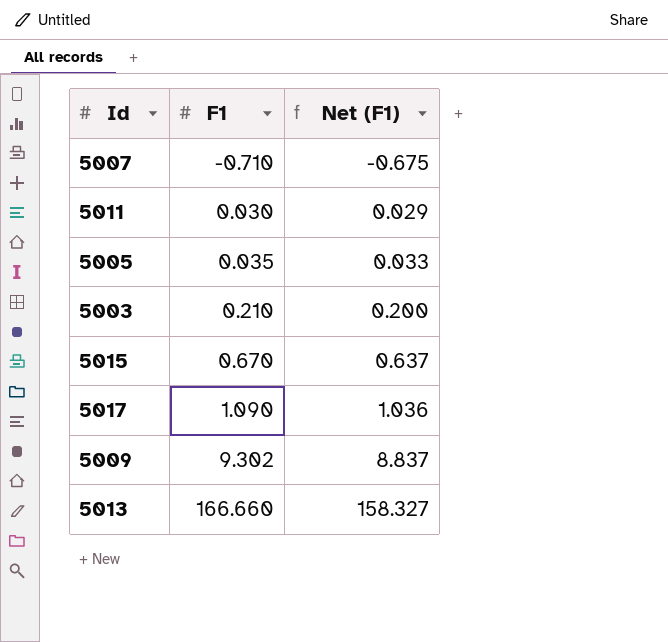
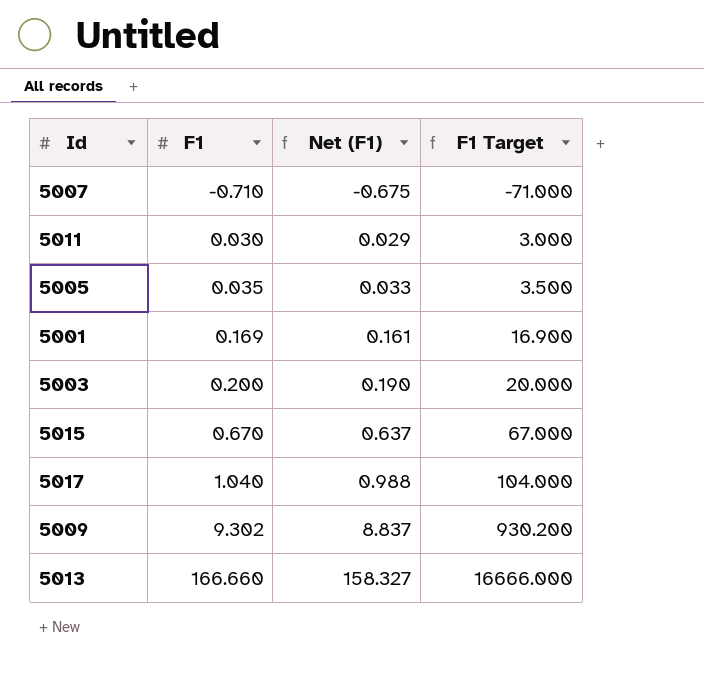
column F1 Target | formula: none -> [F1] * 100
row 5001: none -> 0.169 | 0.161 | 16.900
5003 | F1: 0.210 -> 0.200
5003 | Net (F1): 0.200 -> 0.190
5017 | F1: 1.090 -> 1.040
5017 | Net (F1): 1.036 -> 0.988

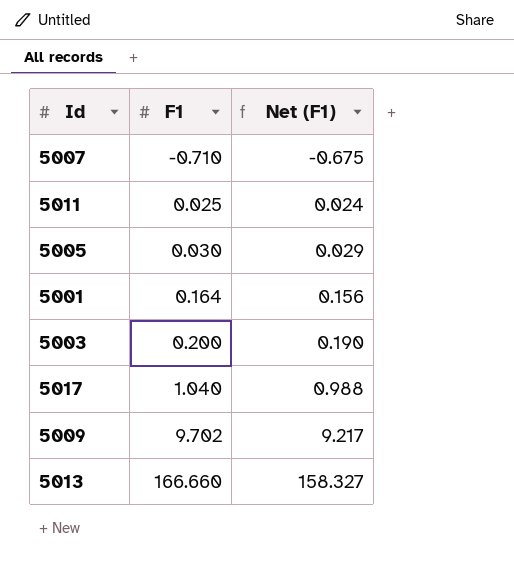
column F1 Target | formula: [F1] * 100 -> none
row 5015: 0.670 | 0.637 | 67.000 -> none
5011 | F1: 0.030 -> 0.025
5011 | Net (F1): 0.029 -> 0.024
5005 | F1: 0.035 -> 0.030
5005 | Net (F1): 0.033 -> 0.029
5001 | F1: 0.169 -> 0.164
5001 | Net (F1): 0.161 -> 0.156
5009 | F1: 9.302 -> 9.702
5009 | Net (F1): 8.837 -> 9.217

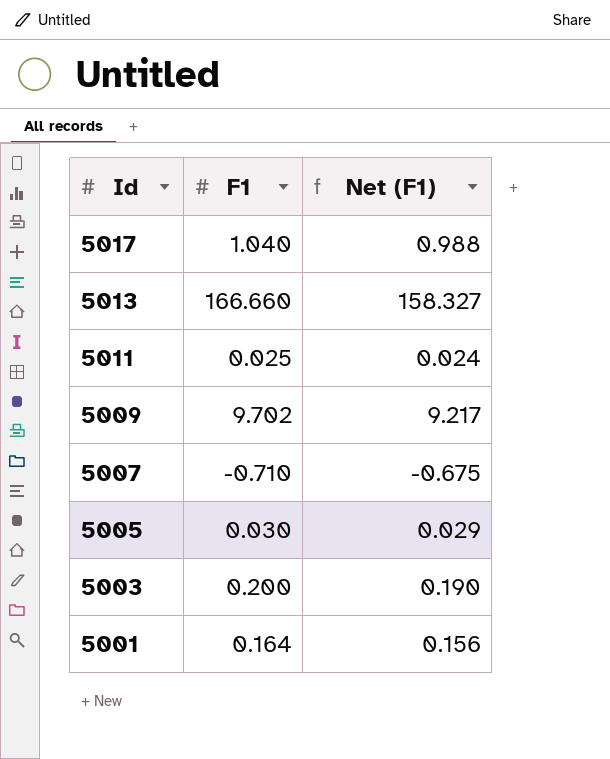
row order: F1 ascending -> Id descending

